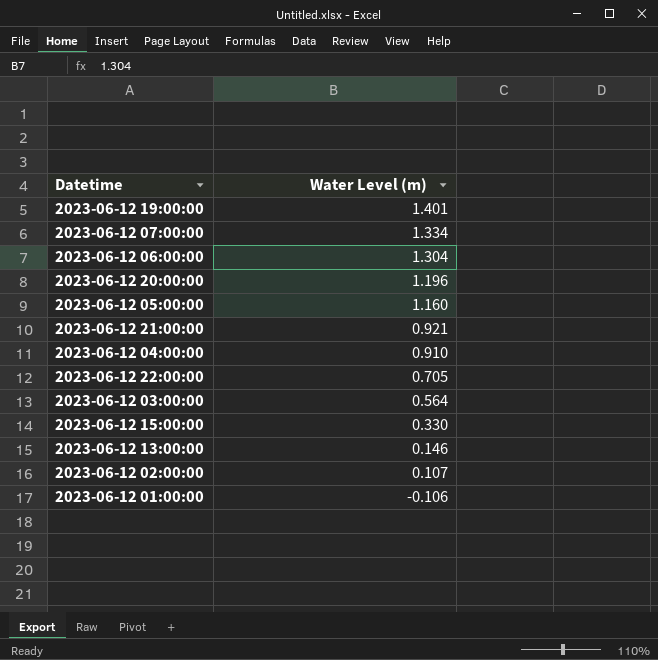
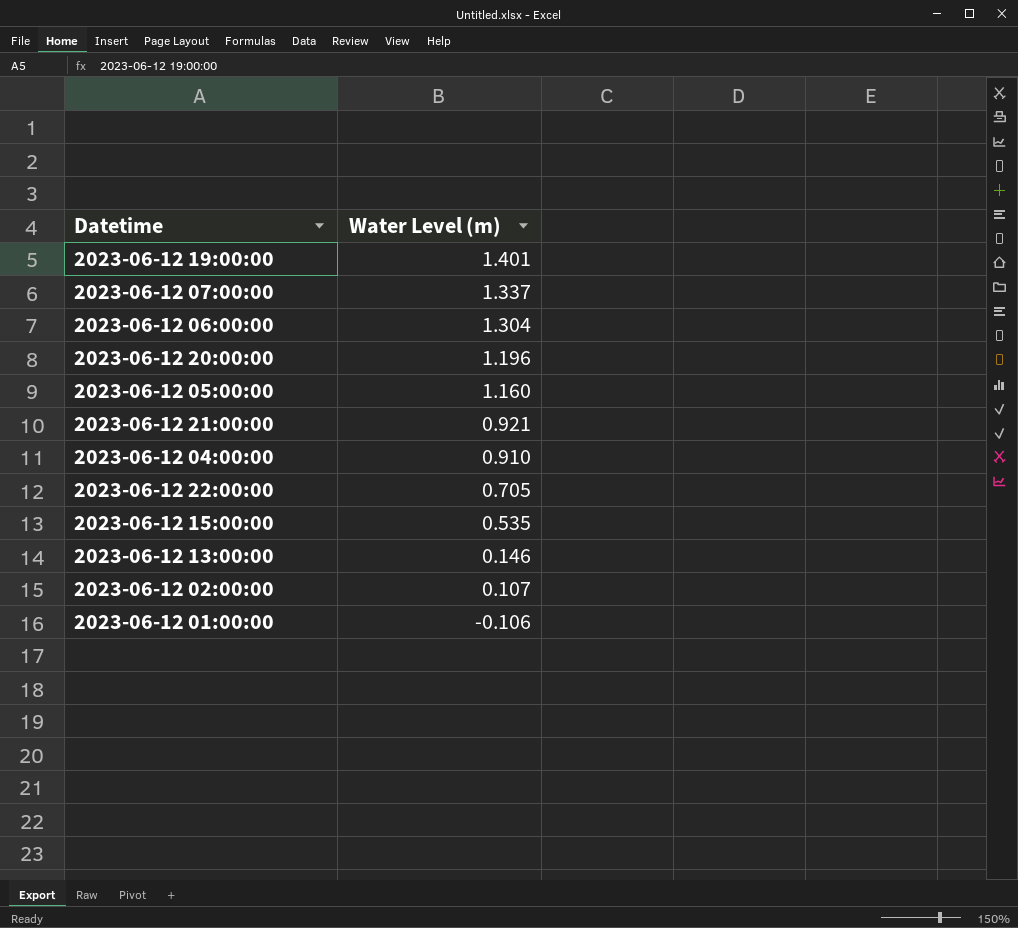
row 2023-06-12 03:00:00: 0.564 -> none
2023-06-12 07:00:00 | Water Level (m): 1.334 -> 1.337
2023-06-12 15:00:00 | Water Level (m): 0.330 -> 0.535

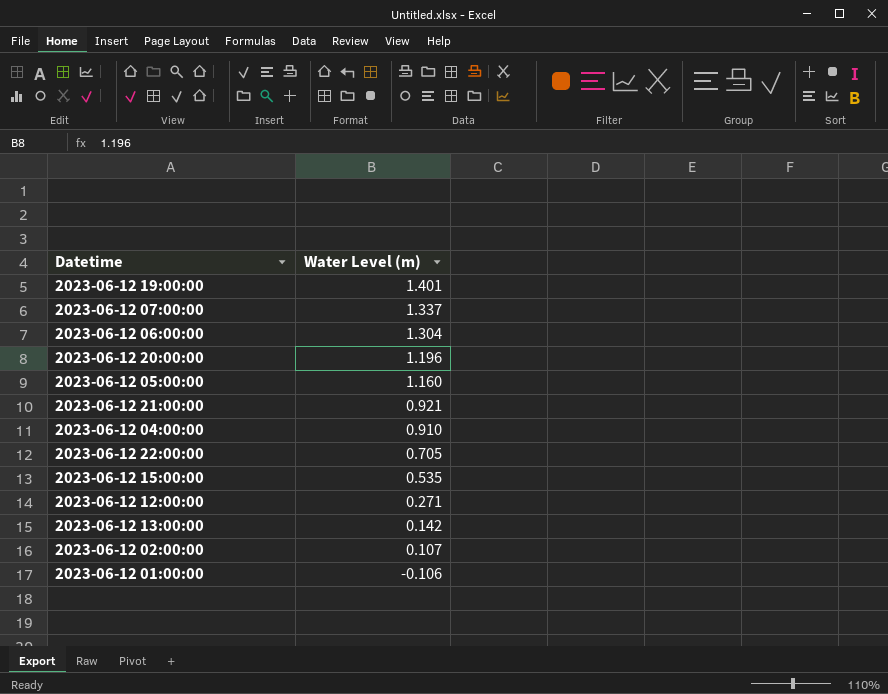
row 2023-06-12 12:00:00: none -> 0.271
2023-06-12 13:00:00 | Water Level (m): 0.146 -> 0.142

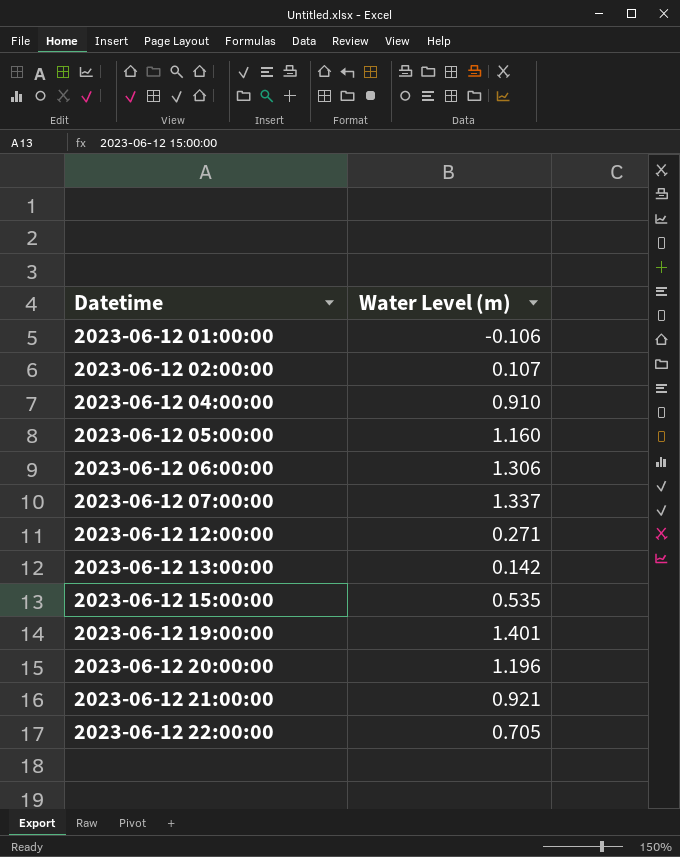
row order: Water Level (m) descending -> Datetime ascending
2023-06-12 06:00:00 | Water Level (m): 1.304 -> 1.306

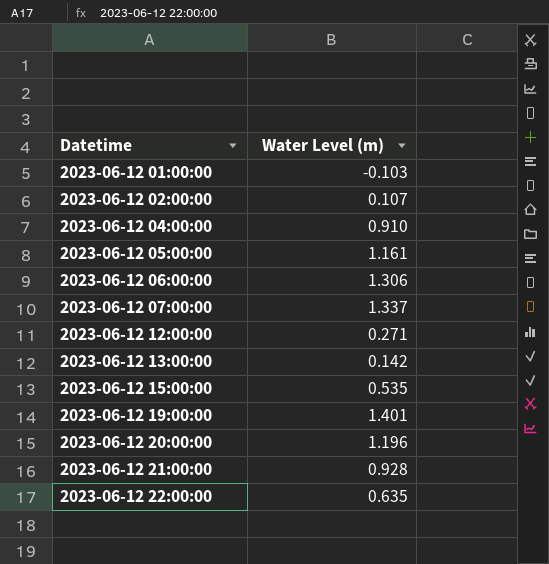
2023-06-12 01:00:00 | Water Level (m): -0.106 -> -0.103
2023-06-12 05:00:00 | Water Level (m): 1.160 -> 1.161
2023-06-12 21:00:00 | Water Level (m): 0.921 -> 0.928
2023-06-12 22:00:00 | Water Level (m): 0.705 -> 0.635

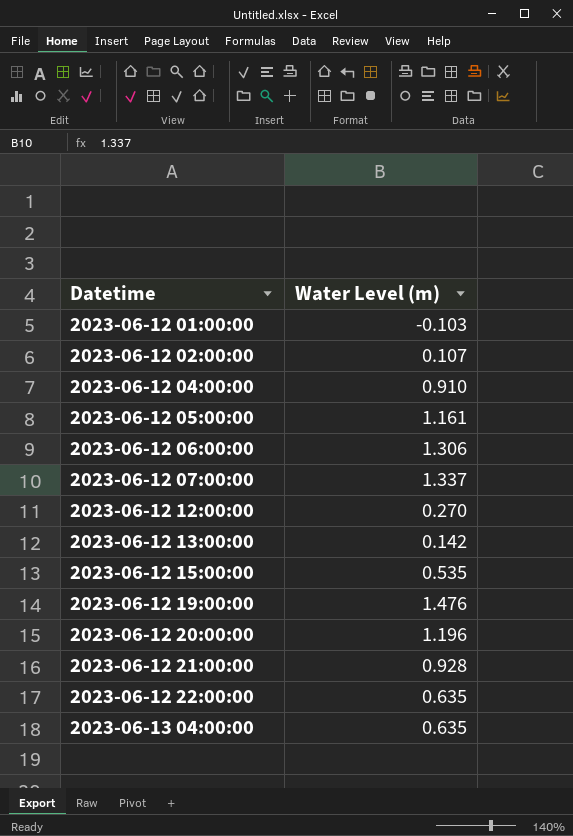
2023-06-12 12:00:00 | Water Level (m): 0.271 -> 0.270
2023-06-12 19:00:00 | Water Level (m): 1.401 -> 1.476
row 2023-06-13 04:00:00: none -> 0.635

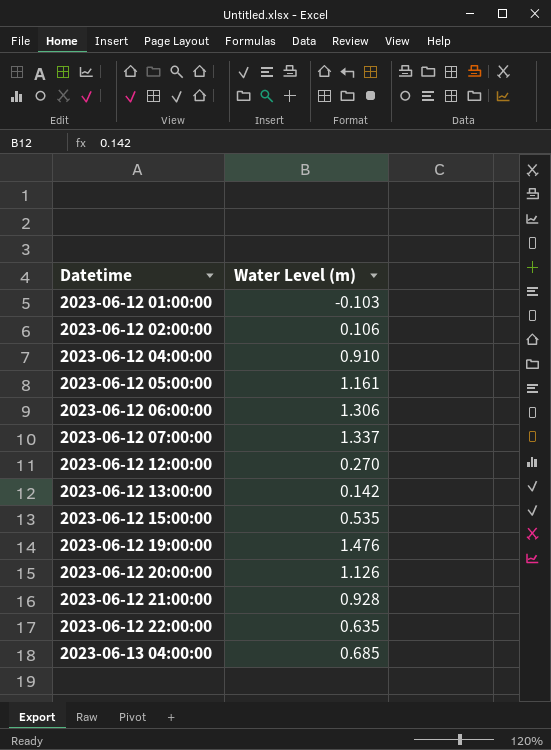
2023-06-12 02:00:00 | Water Level (m): 0.107 -> 0.106
2023-06-12 20:00:00 | Water Level (m): 1.196 -> 1.126
2023-06-13 04:00:00 | Water Level (m): 0.635 -> 0.685

